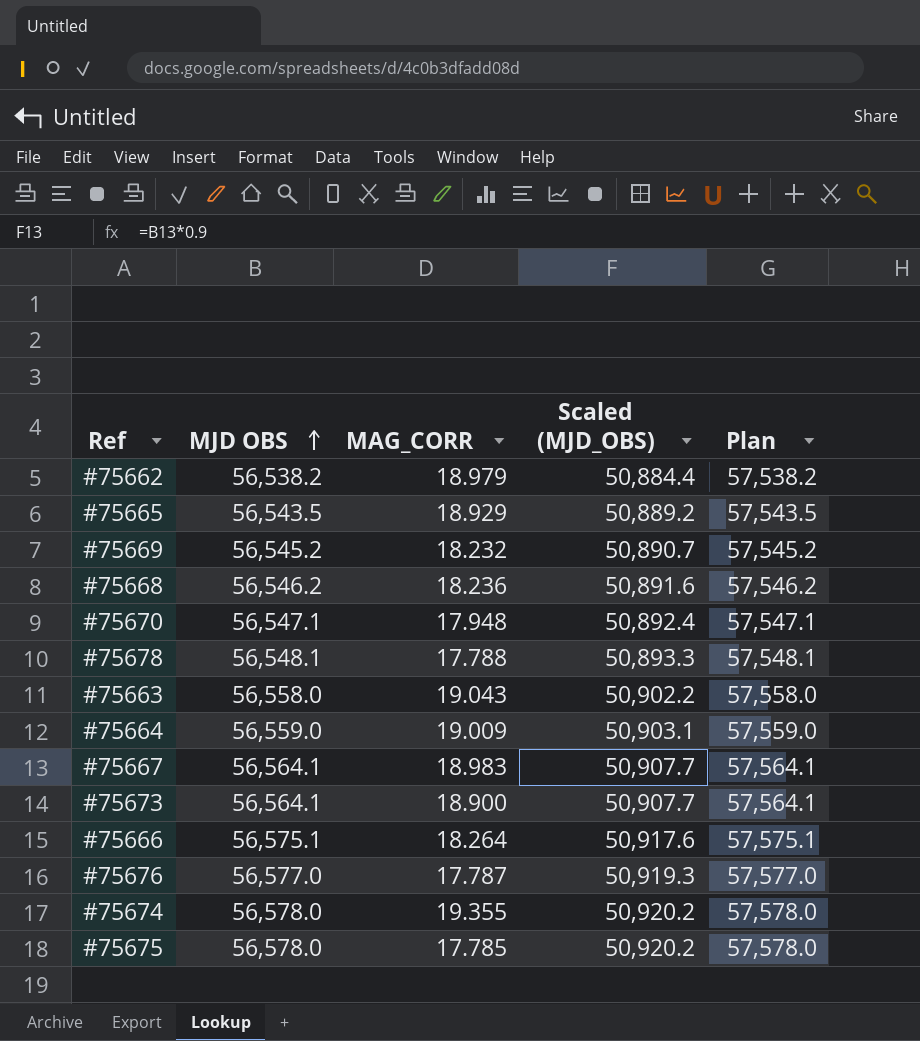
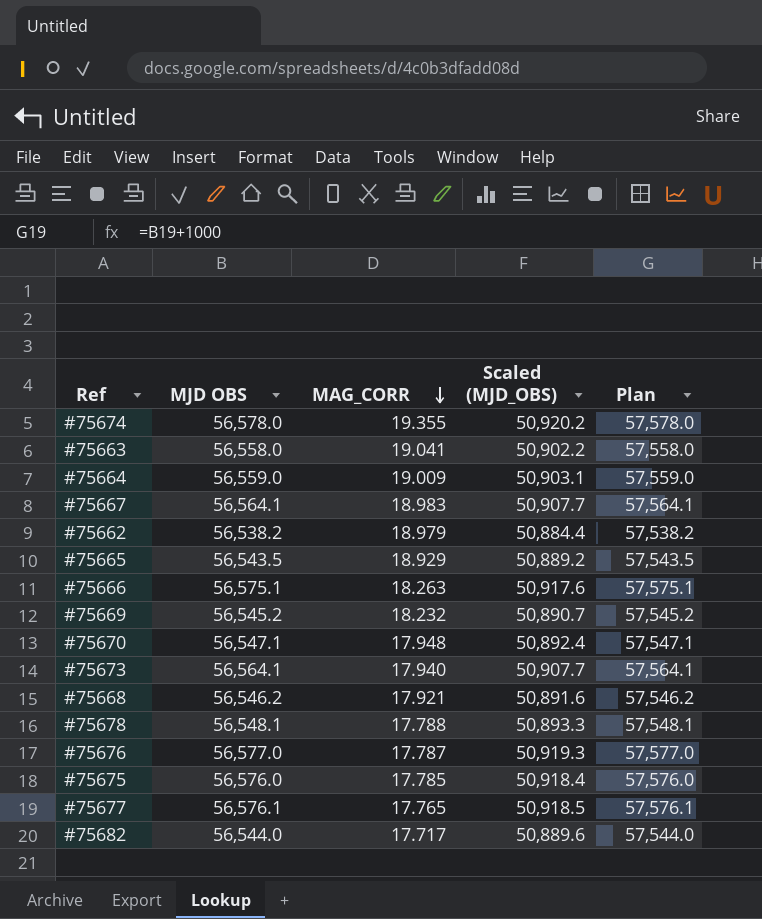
row order: MJD OBS ascending -> MAG_CORR descending
#75663 | MAG_CORR: 19.043 -> 19.041
#75666 | MAG_CORR: 18.264 -> 18.263
#75673 | MAG_CORR: 18.900 -> 17.940
#75668 | MAG_CORR: 18.236 -> 17.921
#75675 | MJD OBS: 56,578.0 -> 56,576.0
#75675 | Scaled (MJD_OBS): 50,920.2 -> 50,918.4
#75675 | Plan: 57,578.0 -> 57,576.0
row #75677: none -> 56,576.1 | 17.765 | 50,918.5 | 57,576.1
row #75682: none -> 56,544.0 | 17.717 | 50,889.6 | 57,544.0

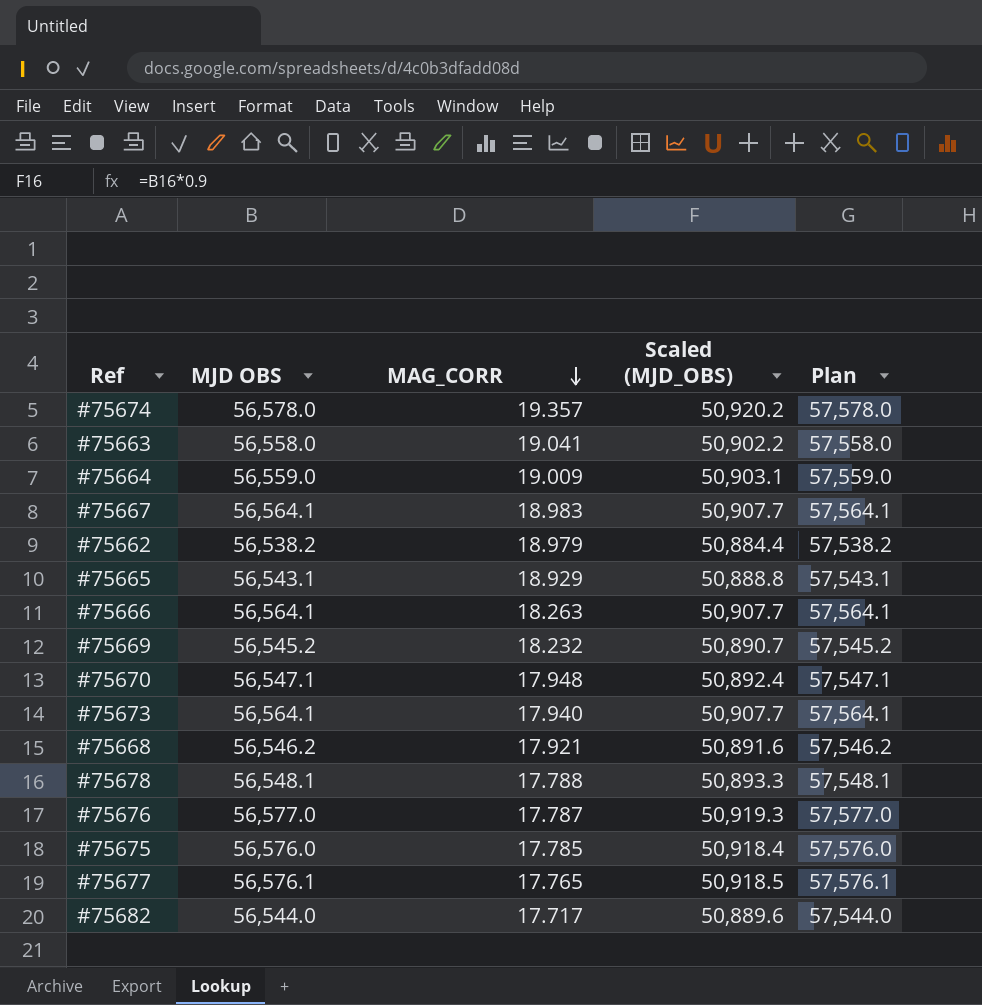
#75674 | MAG_CORR: 19.355 -> 19.357
#75665 | MJD OBS: 56,543.5 -> 56,543.1
#75665 | Scaled (MJD_OBS): 50,889.2 -> 50,888.8
#75665 | Plan: 57,543.5 -> 57,543.1
#75666 | MJD OBS: 56,575.1 -> 56,564.1
#75666 | Scaled (MJD_OBS): 50,917.6 -> 50,907.7
#75666 | Plan: 57,575.1 -> 57,564.1

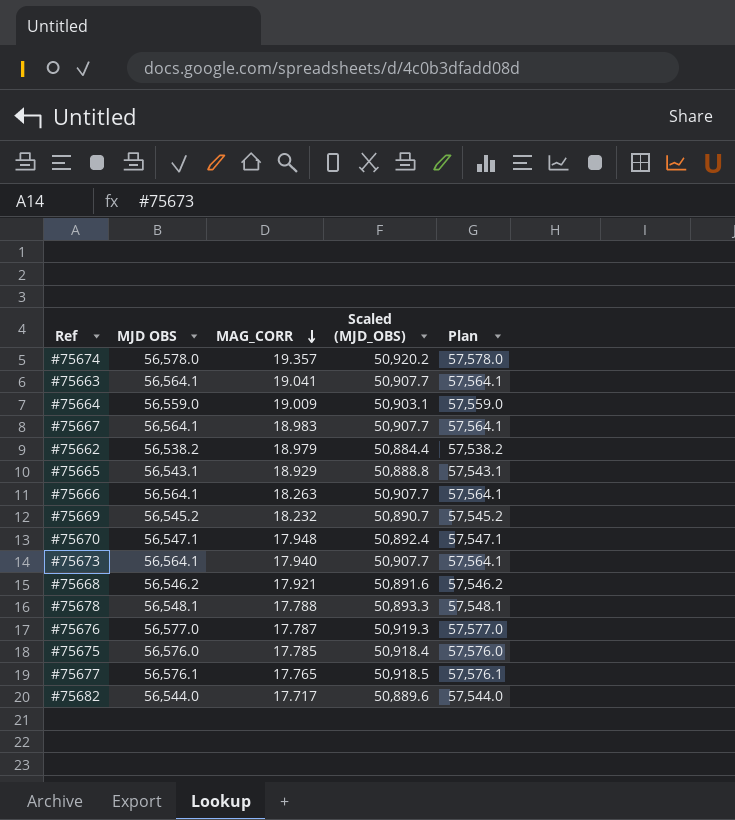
#75663 | MJD OBS: 56,558.0 -> 56,564.1
#75663 | Scaled (MJD_OBS): 50,902.2 -> 50,907.7
#75663 | Plan: 57,558.0 -> 57,564.1

